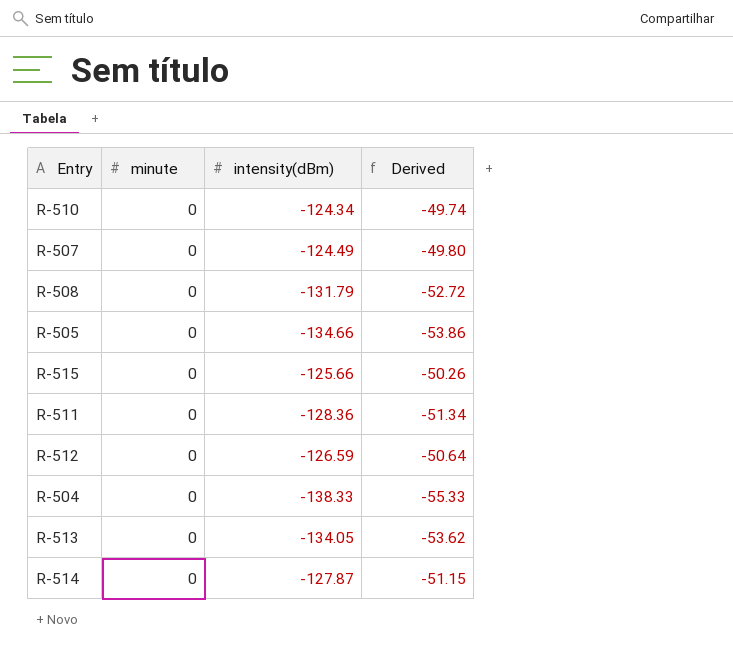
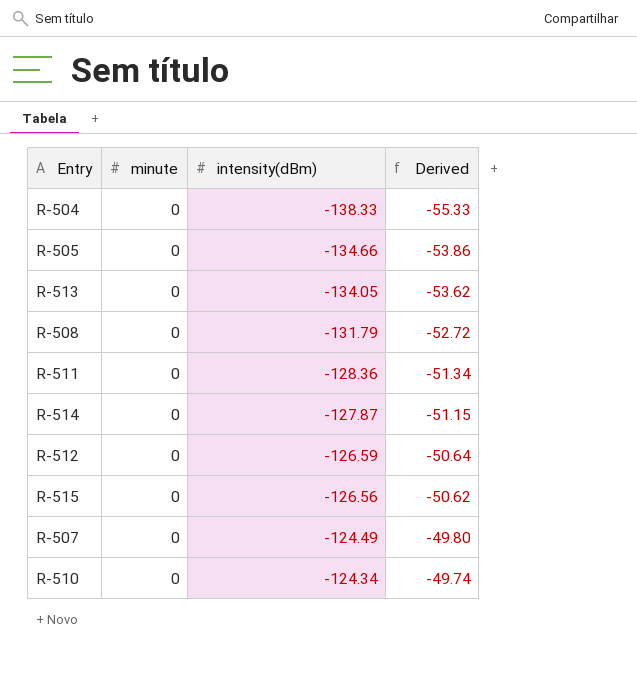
row order: none -> intensity(dBm) ascending
R-515 | intensity(dBm): -125.66 -> -126.56
R-515 | Derived: -50.26 -> -50.62

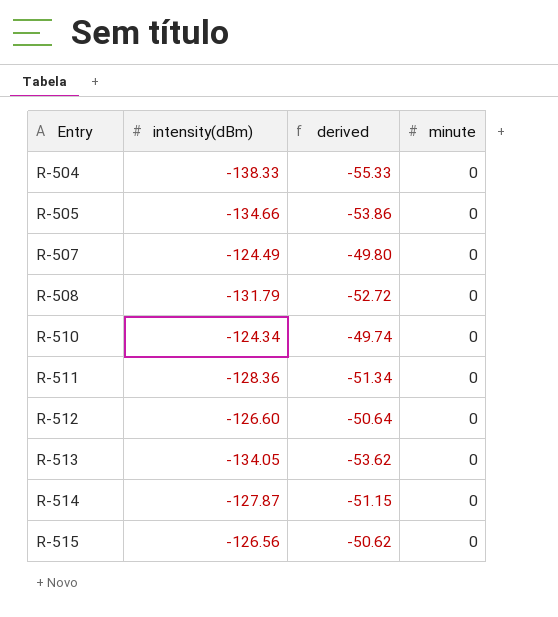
row order: intensity(dBm) ascending -> Entry ascending
column name: Derived -> derived
column minute | position: 2 -> 4
R-512 | intensity(dBm): -126.59 -> -126.60

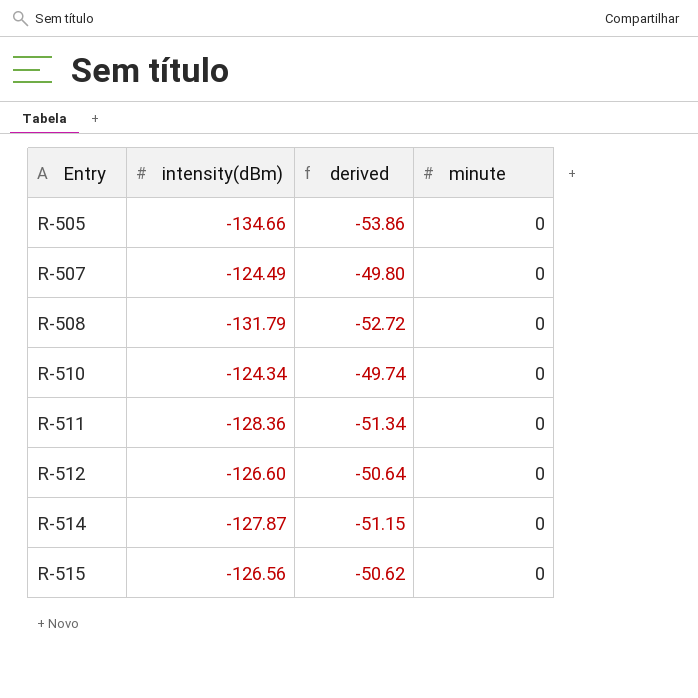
row R-504: -138.33 | -55.33 | 0 -> none
row R-513: -134.05 | -53.62 | 0 -> none

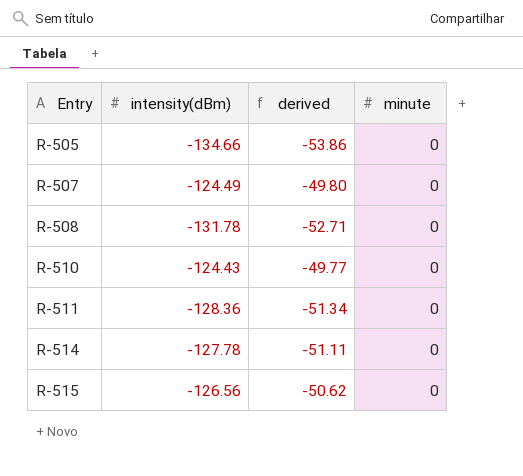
row R-512: -126.60 | -50.64 | 0 -> none
R-508 | intensity(dBm): -131.79 -> -131.78
R-508 | derived: -52.72 -> -52.71
R-510 | intensity(dBm): -124.34 -> -124.43
R-510 | derived: -49.74 -> -49.77
R-514 | intensity(dBm): -127.87 -> -127.78
R-514 | derived: -51.15 -> -51.11

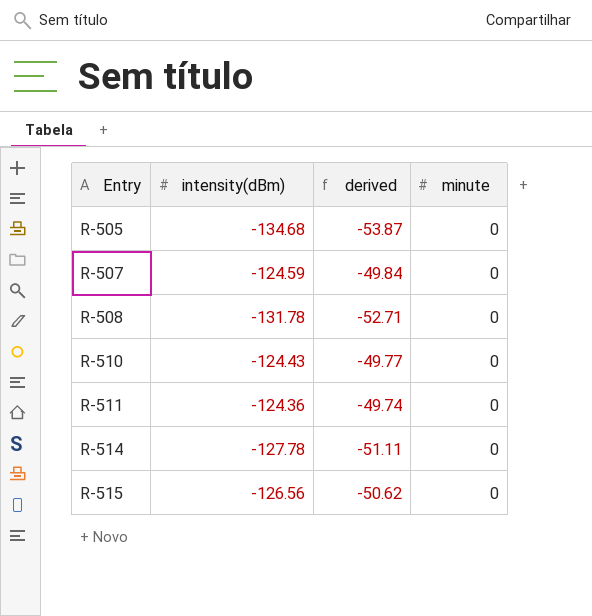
R-505 | intensity(dBm): -134.66 -> -134.68
R-505 | derived: -53.86 -> -53.87
R-507 | intensity(dBm): -124.49 -> -124.59
R-507 | derived: -49.80 -> -49.84
R-511 | intensity(dBm): -128.36 -> -124.36
R-511 | derived: -51.34 -> -49.74

